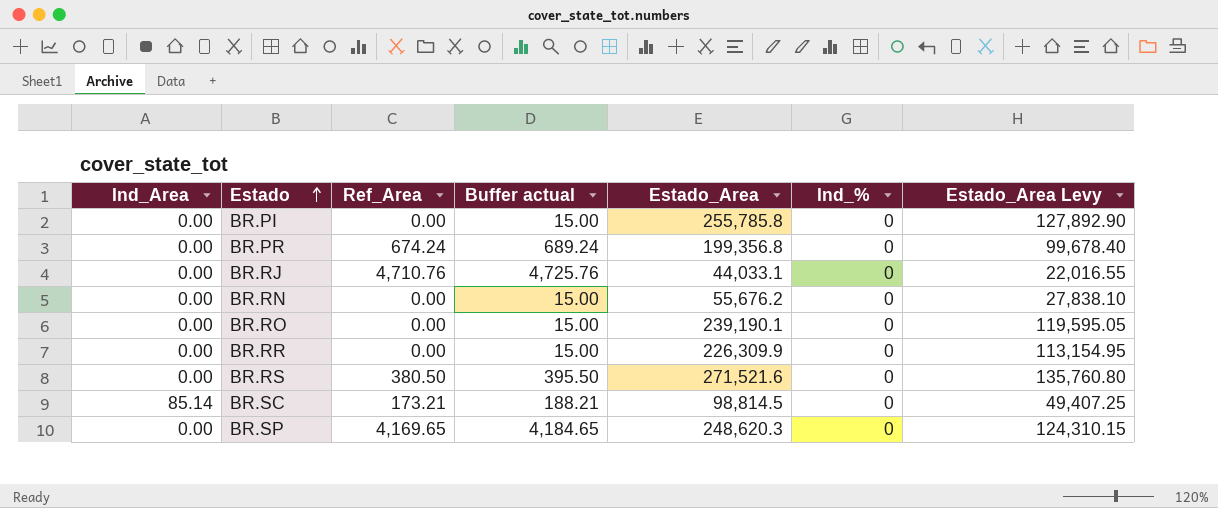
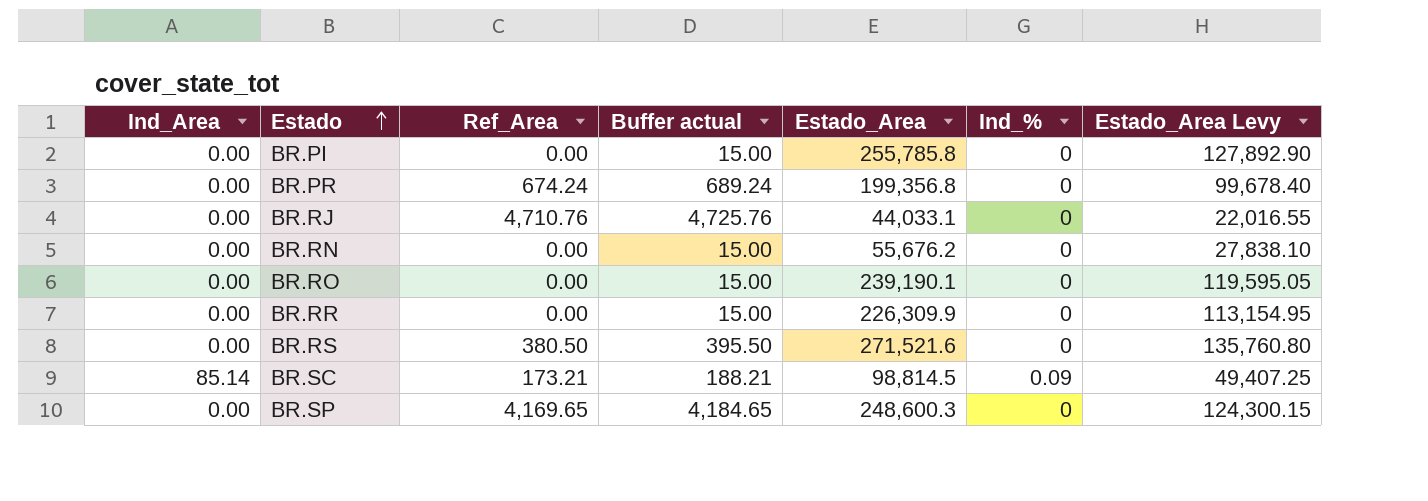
BR.SC | Ind_%: 0 -> 0.09
BR.SP | Estado_Area: 248,620.3 -> 248,600.3
BR.SP | Estado_Area Levy: 124,310.15 -> 124,300.15

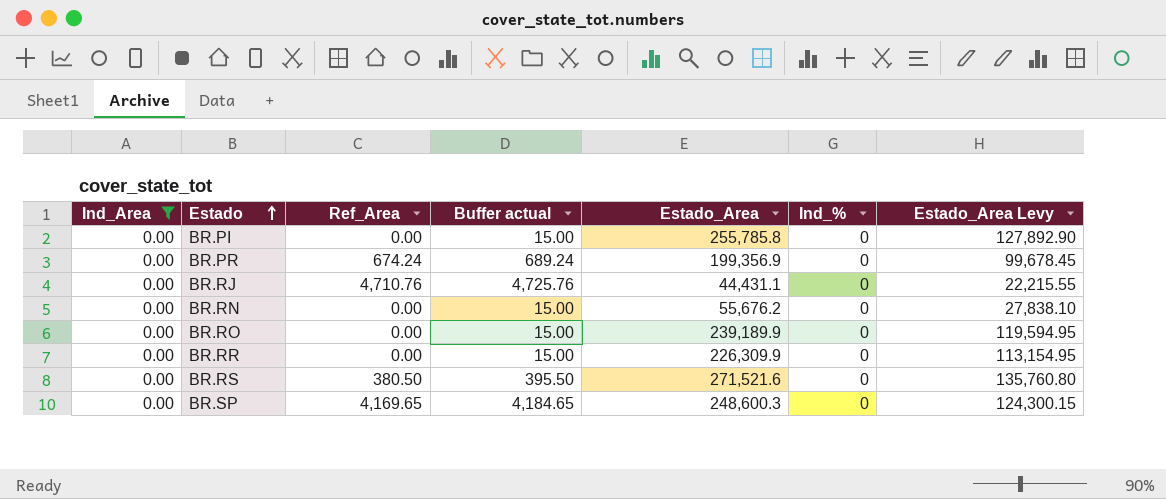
filter: none -> Ind_Area = 0.00
BR.PR | Estado_Area: 199,356.8 -> 199,356.9
BR.PR | Estado_Area Levy: 99,678.40 -> 99,678.45
BR.RJ | Estado_Area: 44,033.1 -> 44,431.1
BR.RJ | Estado_Area Levy: 22,016.55 -> 22,215.55
BR.RO | Estado_Area: 239,190.1 -> 239,189.9
BR.RO | Estado_Area Levy: 119,595.05 -> 119,594.95

